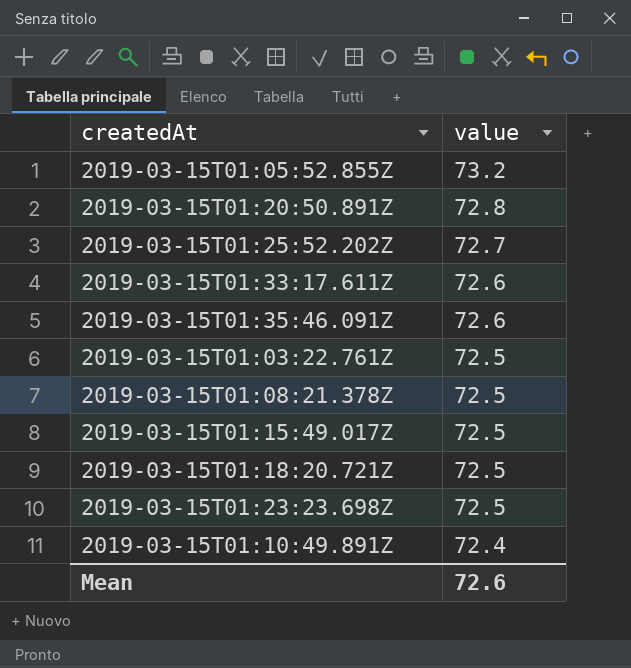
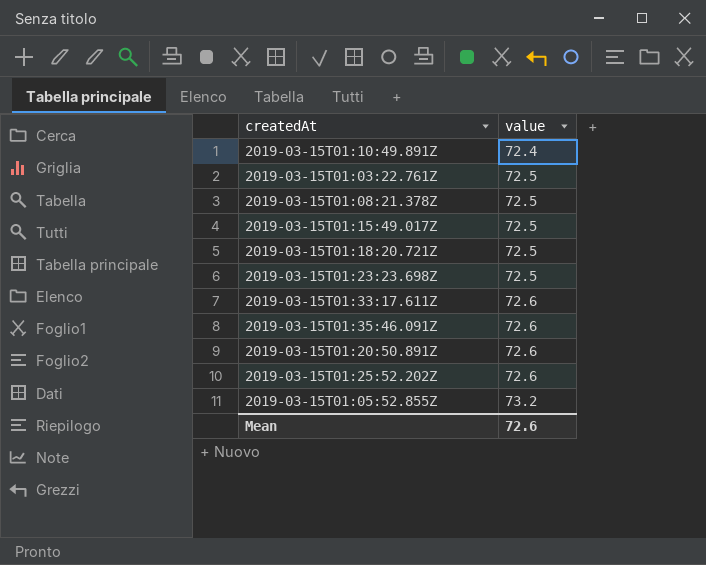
row order: value descending -> value ascending
2019-03-15T01:20:50.891Z | value: 72.8 -> 72.6
2019-03-15T01:25:52.202Z | value: 72.7 -> 72.6

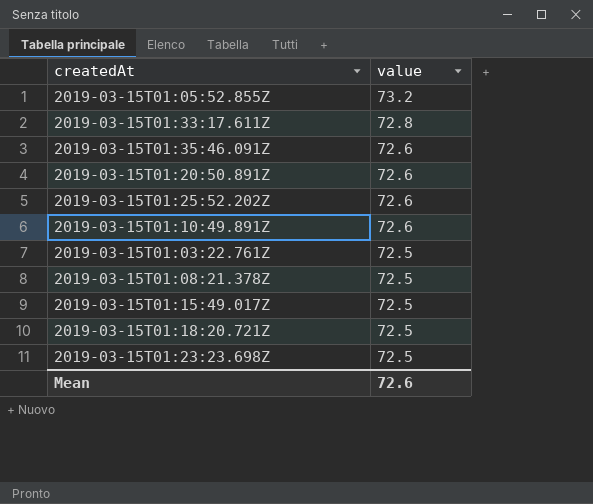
row order: value ascending -> value descending
2019-03-15T01:33:17.611Z | value: 72.6 -> 72.8
2019-03-15T01:10:49.891Z | value: 72.4 -> 72.6

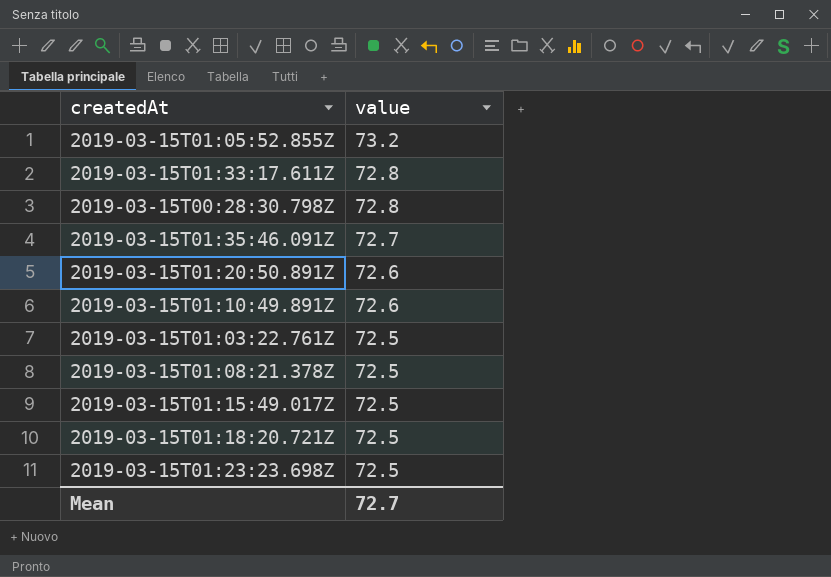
row 2019-03-15T01:25:52.202Z: 72.6 -> none
row 2019-03-15T00:28:30.798Z: none -> 72.8
2019-03-15T01:35:46.091Z | value: 72.6 -> 72.7
Mean | value: 72.6 -> 72.7

